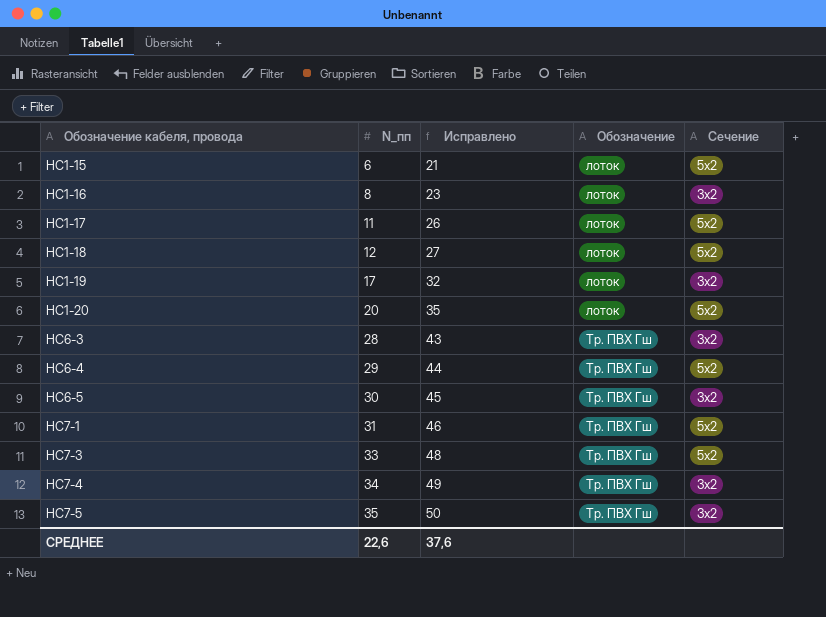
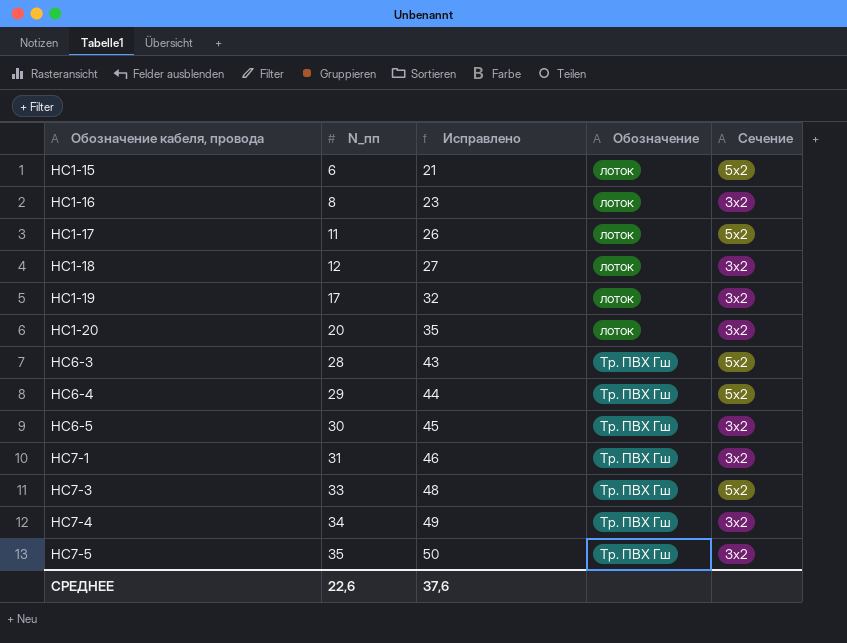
НС1-18 | Сечение: 5х2 -> 3х2
НС1-20 | Сечение: 5х2 -> 3х2
НС6-3 | Сечение: 3х2 -> 5х2
НС7-1 | Сечение: 5х2 -> 3х2

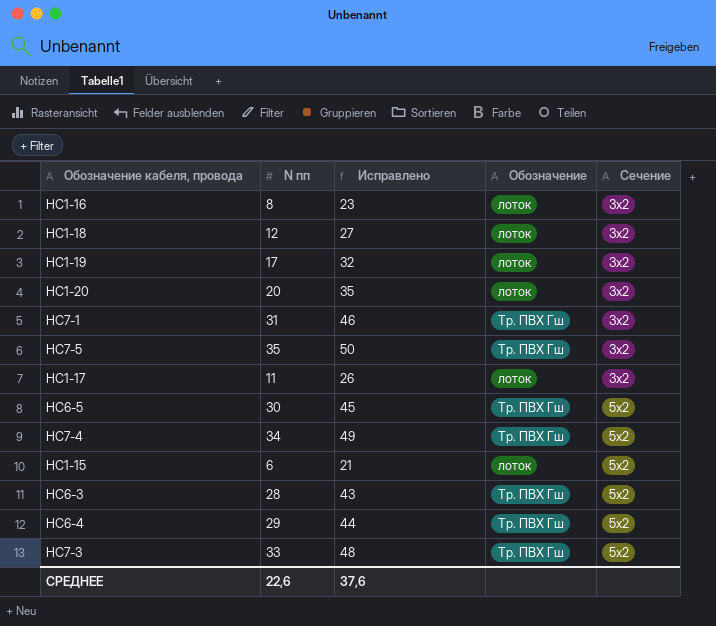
row order: Обозначение кабеля, провода ascending -> Сечение ascending
column name: N_пп -> N пп
НС1-17 | Сечение: 5х2 -> 3х2
НС6-5 | Сечение: 3х2 -> 5х2
НС7-4 | Сечение: 3х2 -> 5х2

